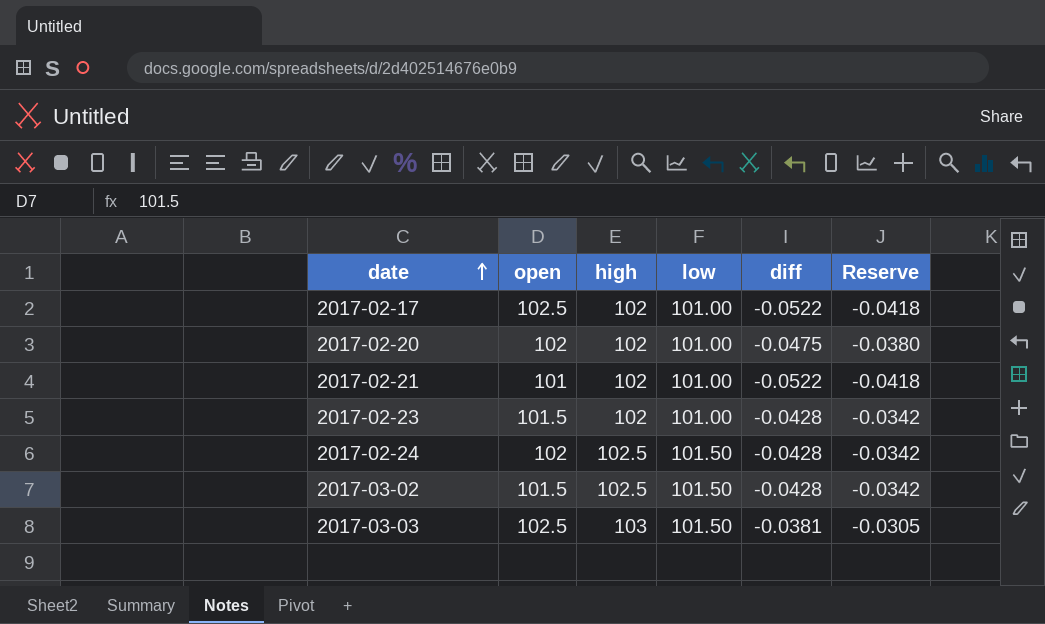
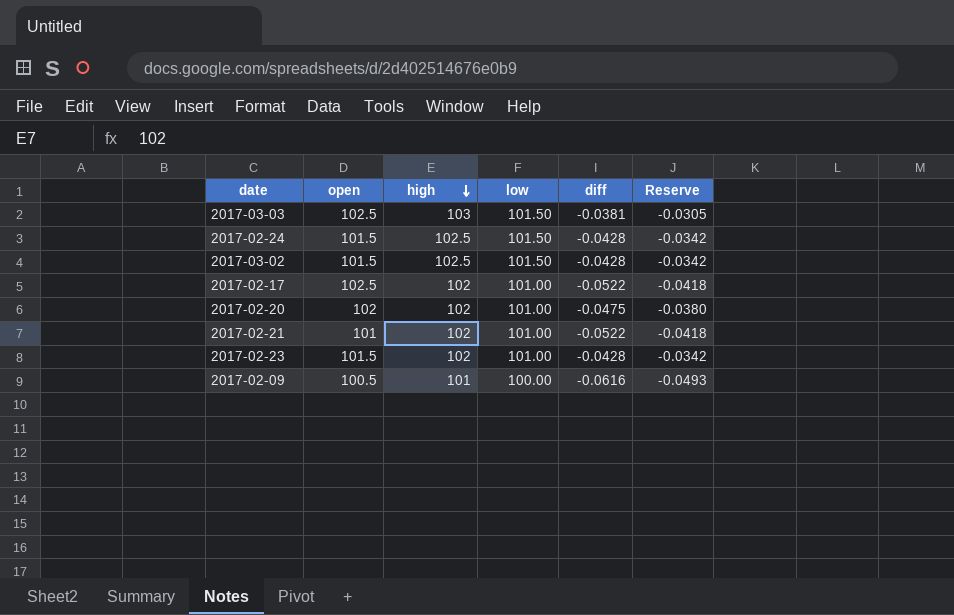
row order: date ascending -> high descending
2017-02-24 | open: 102 -> 101.5
row 2017-02-09: none -> 100.5 | 101 | 100.00 | -0.0616 | -0.0493

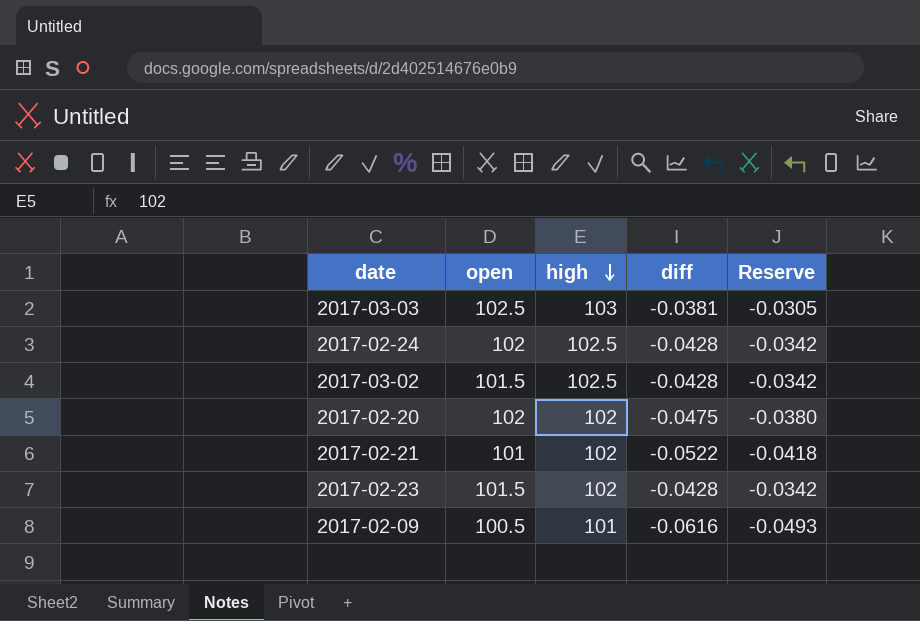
column low | position: 4 -> none
row 2017-02-17: 102.5 | 102 | 101.00 | -0.0522 | -0.0418 -> none
2017-02-24 | open: 101.5 -> 102

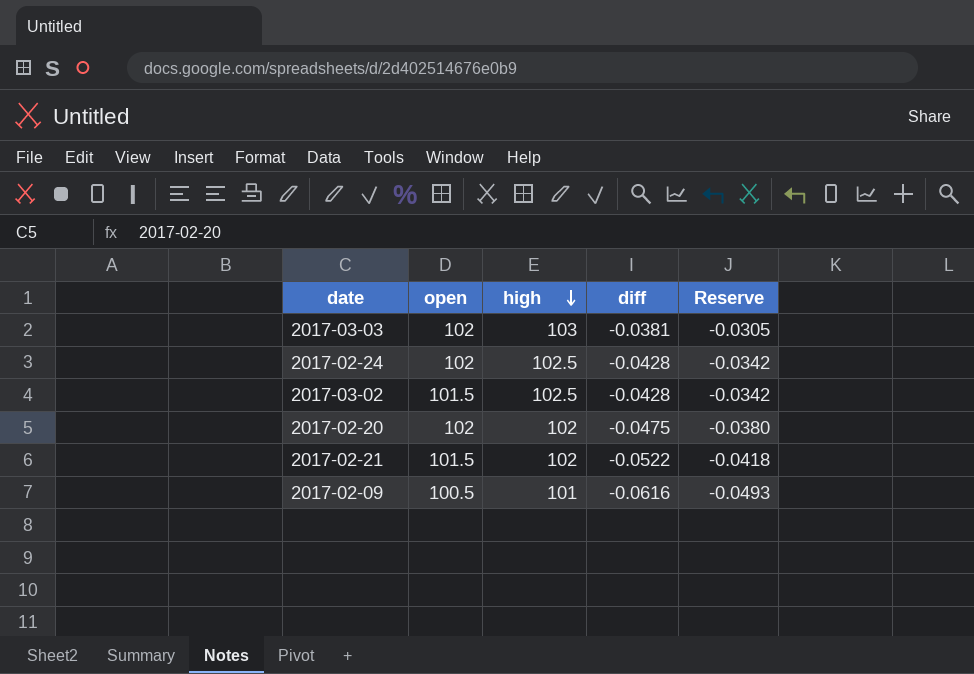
row 2017-02-23: 101.5 | 102 | -0.0428 | -0.0342 -> none
2017-03-03 | open: 102.5 -> 102
2017-02-21 | open: 101 -> 101.5

